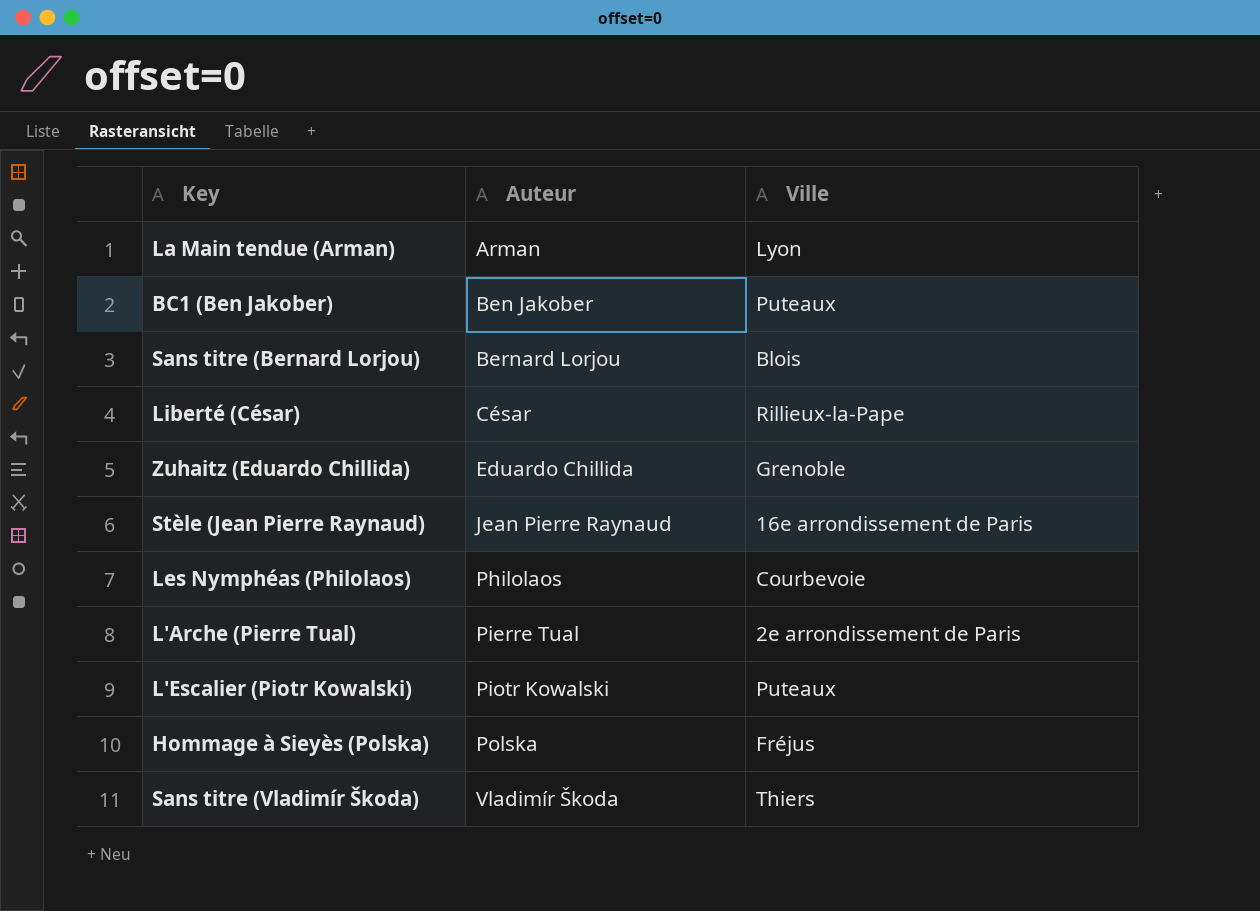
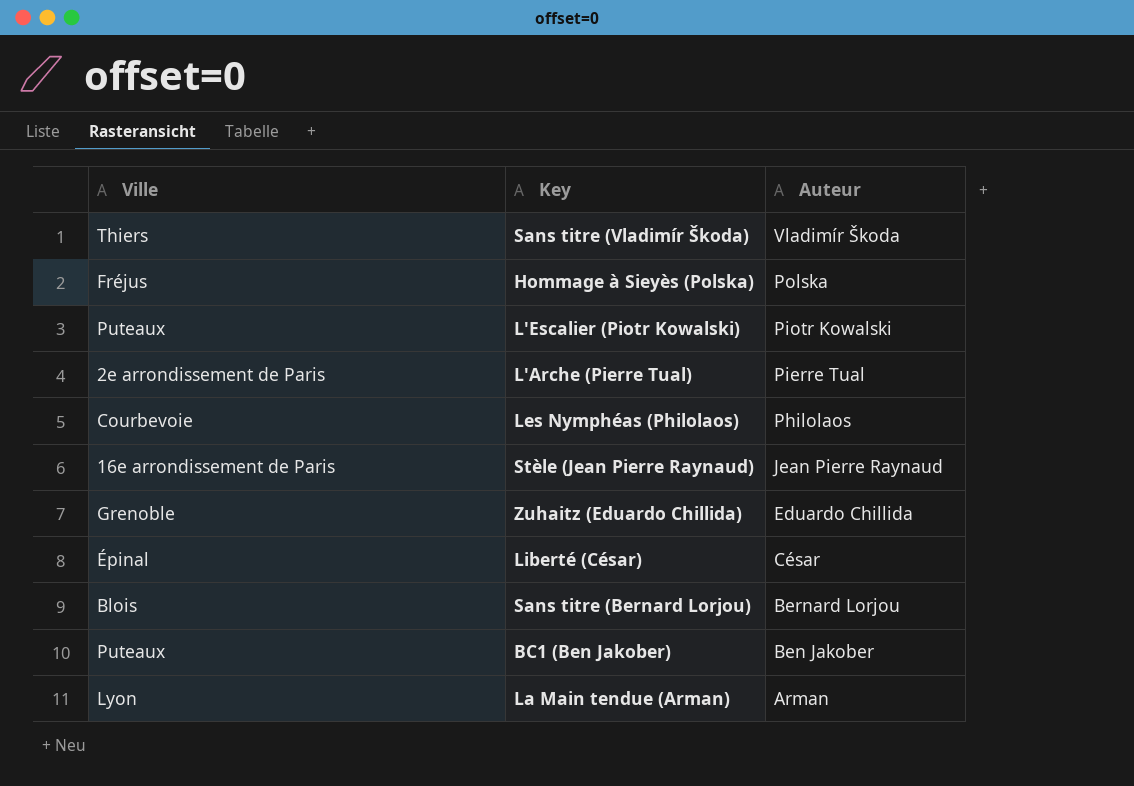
row order: Auteur ascending -> Auteur descending
column Ville | position: 3 -> 1
Liberté (César) | Ville: Rillieux-la-Pape -> Épinal

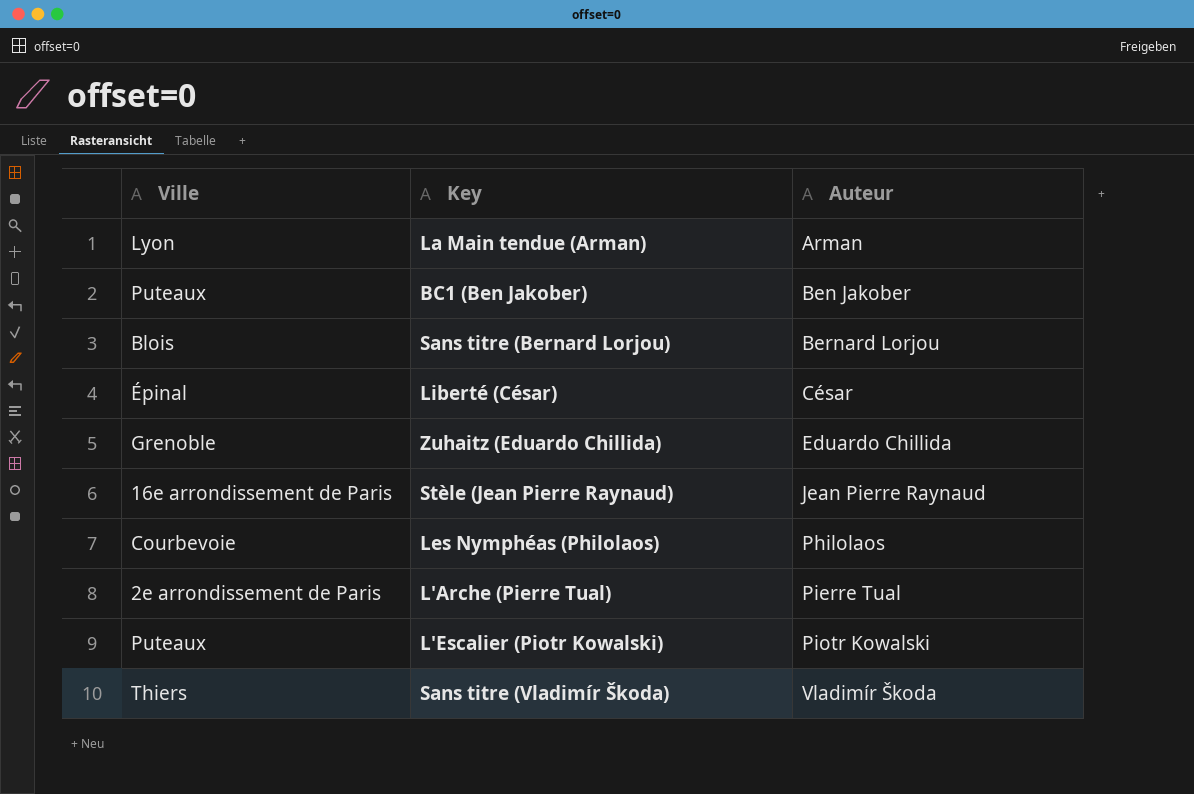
row order: Auteur descending -> Auteur ascending
row Hommage à Sieyès (Polska): Fréjus | Polska -> none

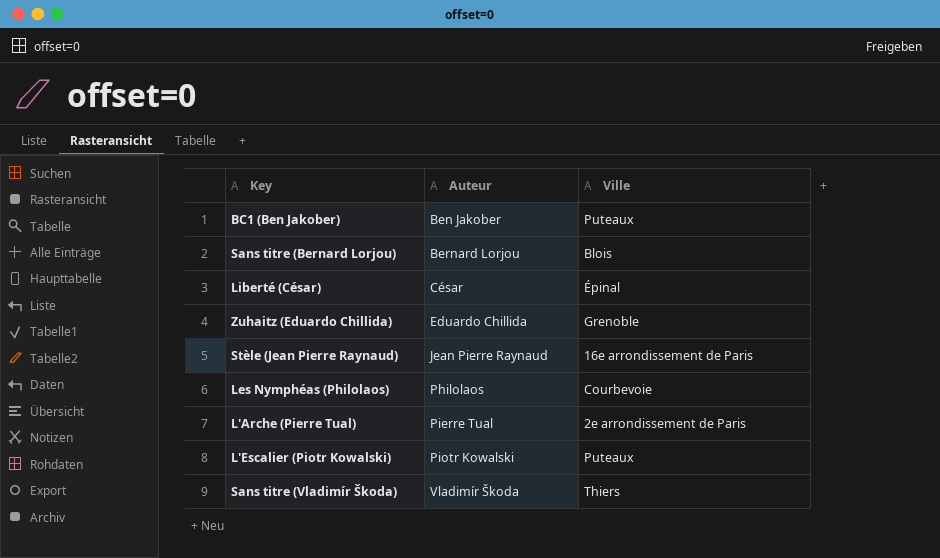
column Ville | position: 1 -> 3
row La Main tendue (Arman): Lyon | Arman -> none

